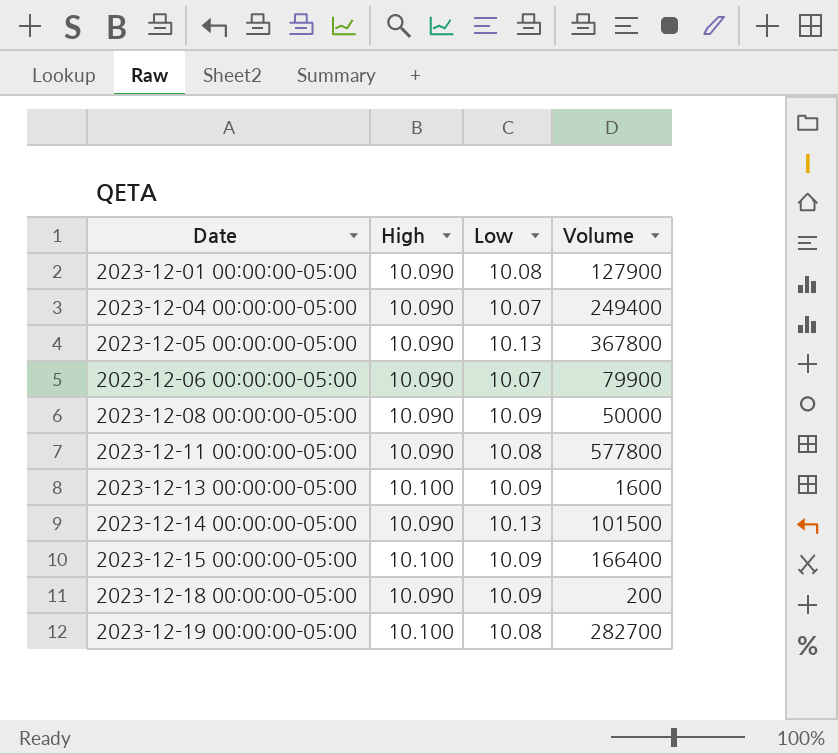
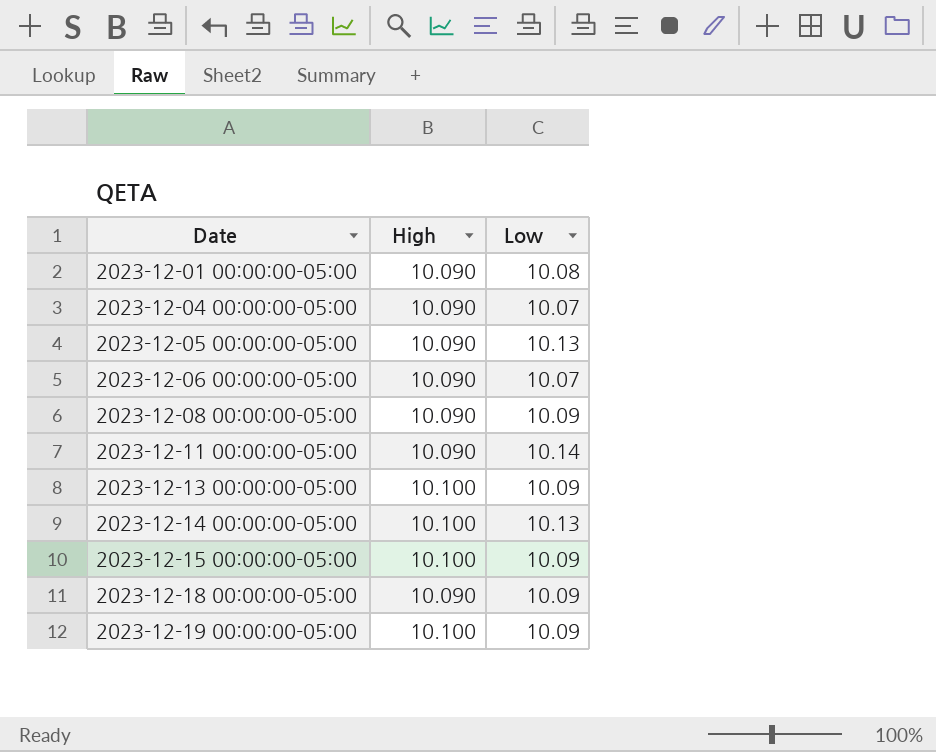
column Volume | position: 4 -> none
2023-12-11 00:00:00-05:00 | Low: 10.08 -> 10.14
2023-12-14 00:00:00-05:00 | High: 10.090 -> 10.100
2023-12-19 00:00:00-05:00 | Low: 10.08 -> 10.09

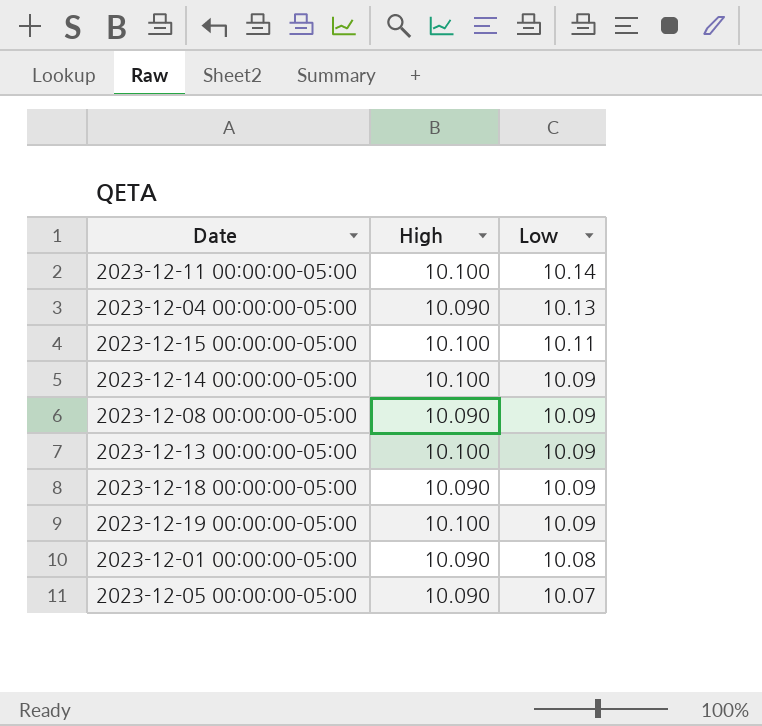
row order: Date ascending -> Low descending
row 2023-12-06 00:00:00-05:00: 10.090 | 10.07 -> none
2023-12-11 00:00:00-05:00 | High: 10.090 -> 10.100
2023-12-04 00:00:00-05:00 | Low: 10.07 -> 10.13
2023-12-15 00:00:00-05:00 | Low: 10.09 -> 10.11
2023-12-14 00:00:00-05:00 | Low: 10.13 -> 10.09
2023-12-05 00:00:00-05:00 | Low: 10.13 -> 10.07

